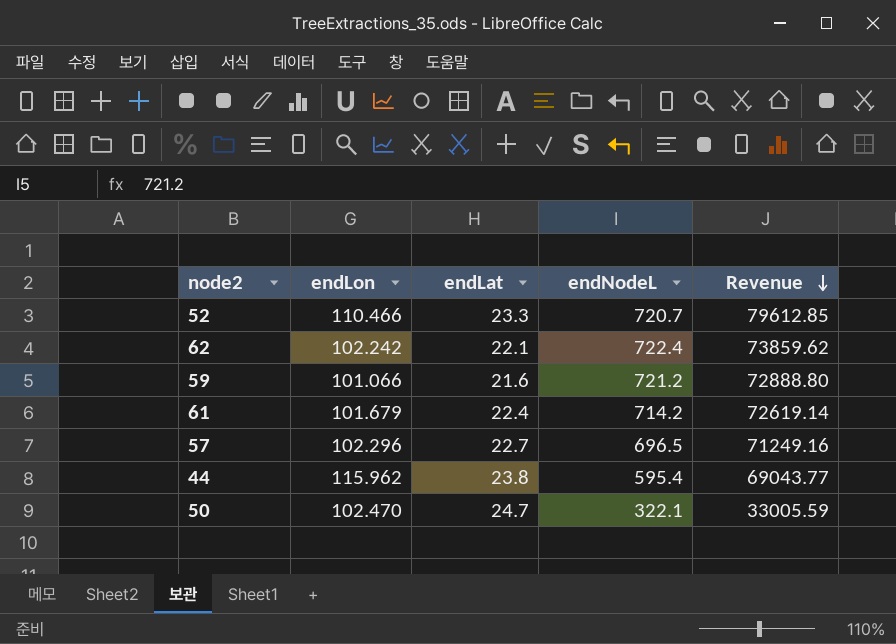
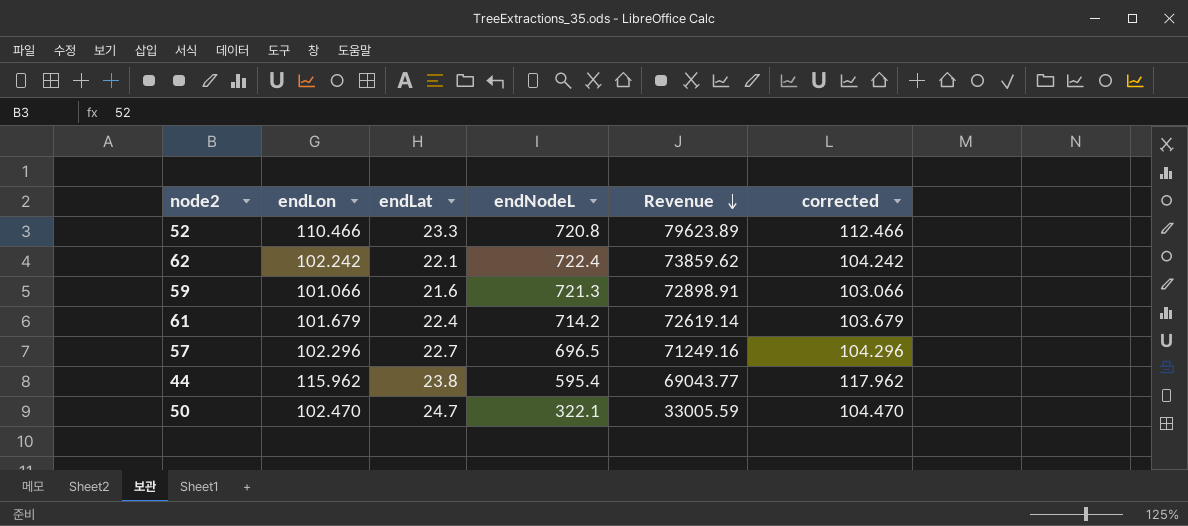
column corrected | formula: none -> [endLon] + 2
52 | endNodeL: 720.7 -> 720.8
52 | Revenue: 79612.85 -> 79623.89
59 | endNodeL: 721.2 -> 721.3
59 | Revenue: 72888.80 -> 72898.91

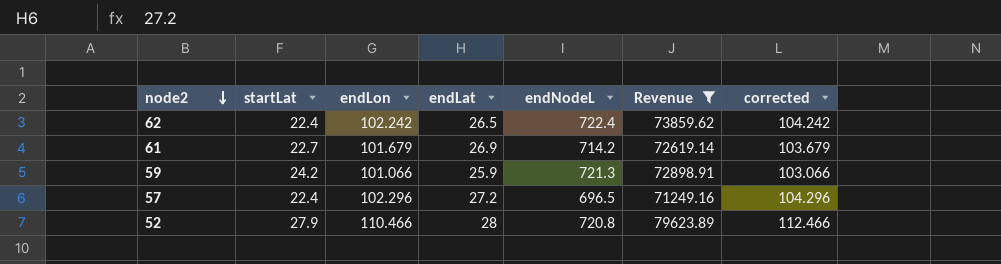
filter: none -> Revenue >= 71249.16
row order: Revenue descending -> node2 descending
column startLat | position: none -> 2
62 | endLat: 22.1 -> 26.5
61 | endLat: 22.4 -> 26.9
59 | endLat: 21.6 -> 25.9
57 | endLat: 22.7 -> 27.2
52 | endLat: 23.3 -> 28

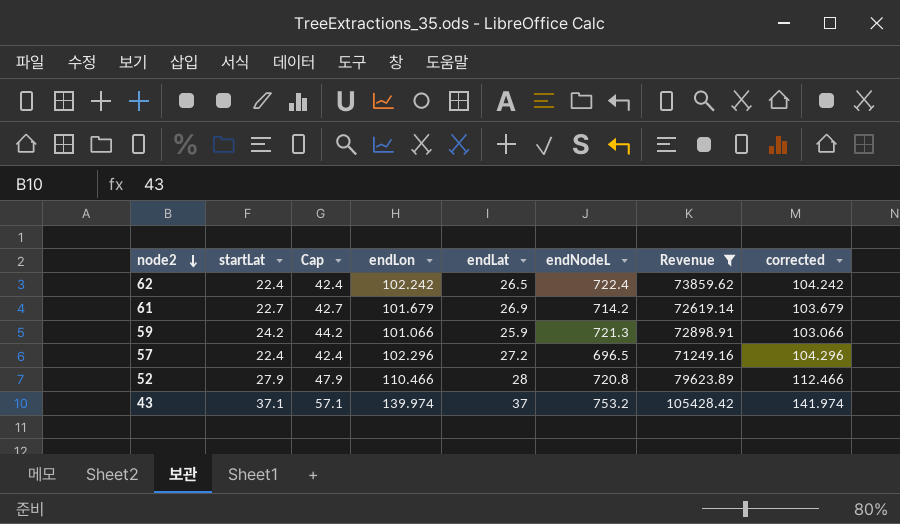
column Cap | formula: none -> [startLat] + 20
row 43: none -> 37.1 | 57.1 | 139.974 | 37 | 753.2 | 105428.42 | 141.974

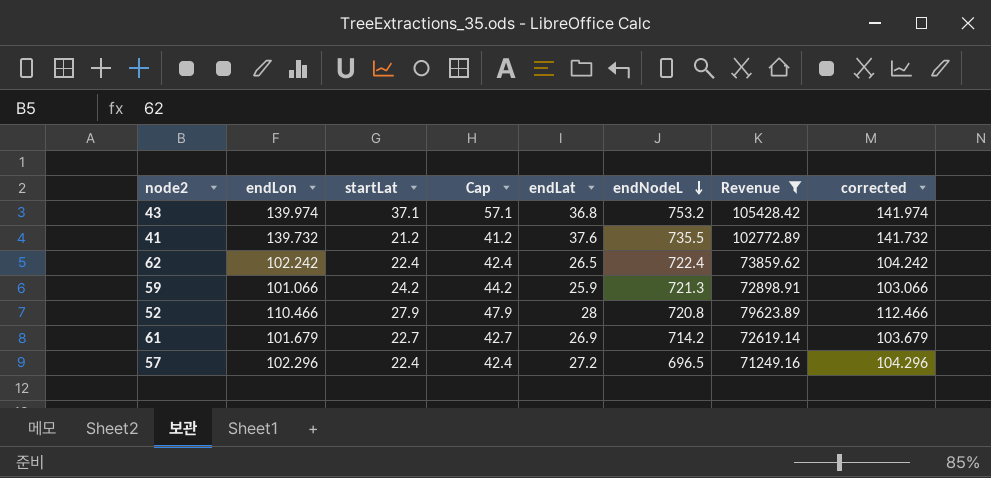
row order: node2 descending -> endNodeL descending
column endLon | position: 4 -> 2
43 | endLat: 37 -> 36.8
row 41: none -> 139.732 | 21.2 | 41.2 | 37.6 | 735.5 | 102772.89 | 141.732

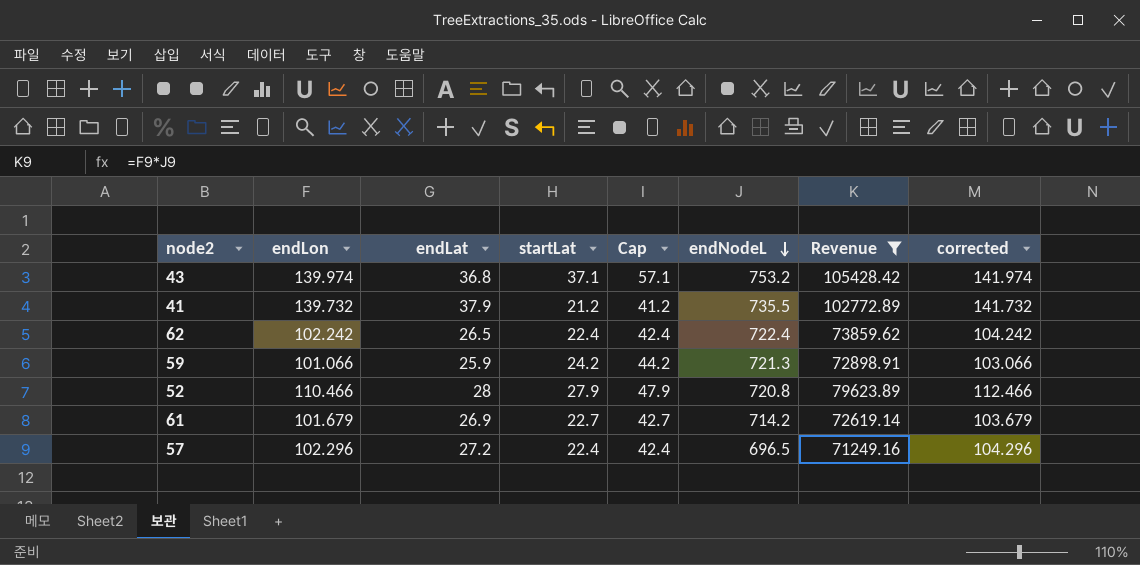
column endLat | position: 5 -> 3
41 | endLat: 37.6 -> 37.9

